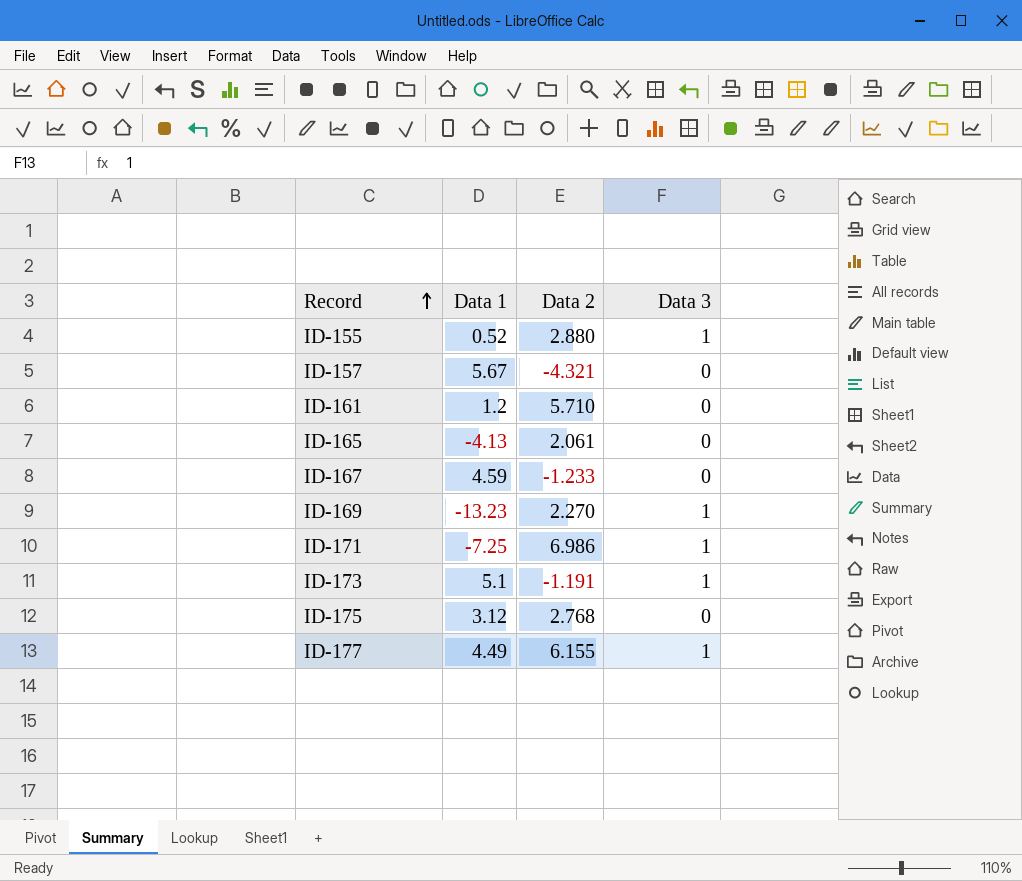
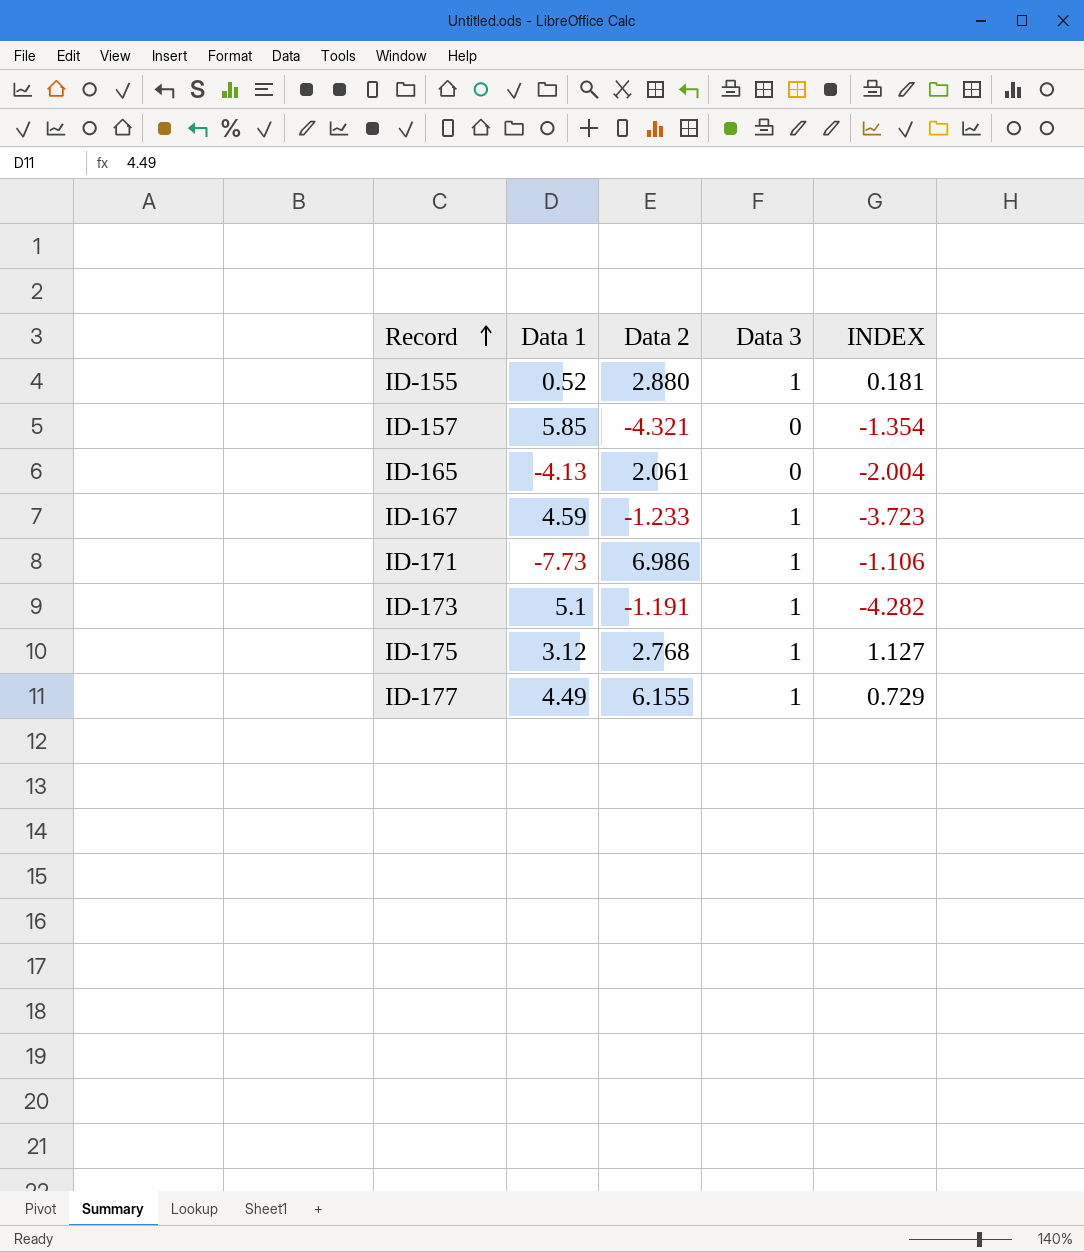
column INDEX | formula: none -> [Data 1] / [Data 2]
row ID-161: 1.2 | 5.710 | 0 -> none
row ID-169: -13.23 | 2.270 | 1 -> none
ID-157 | Data 1: 5.67 -> 5.85
ID-167 | Data 3: 0 -> 1
ID-171 | Data 1: -7.25 -> -7.73
ID-175 | Data 3: 0 -> 1

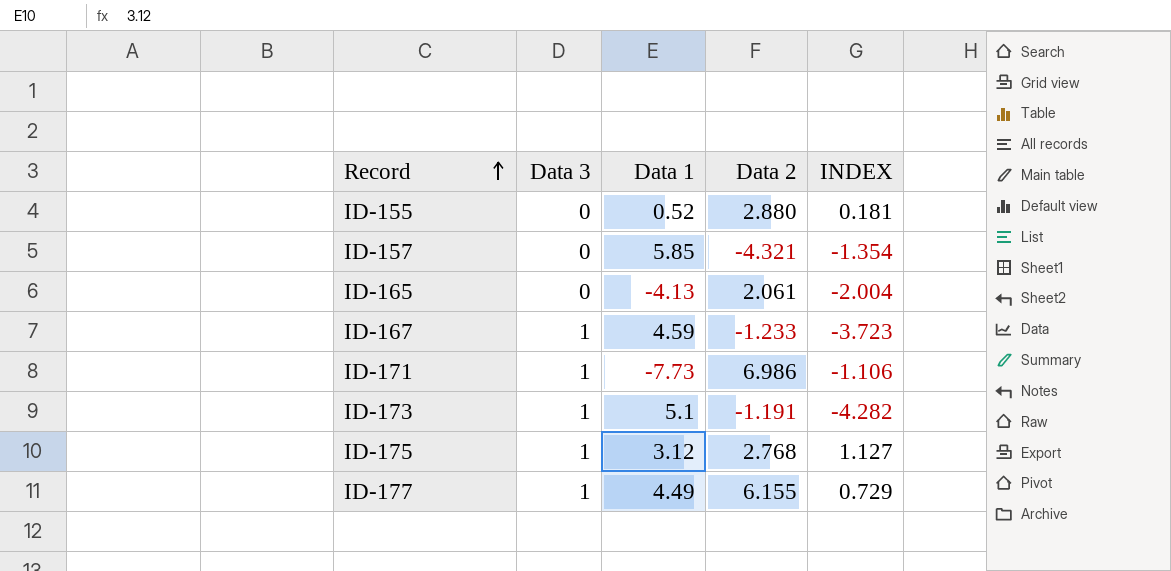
column Data 3 | position: 4 -> 2
ID-155 | Data 3: 1 -> 0

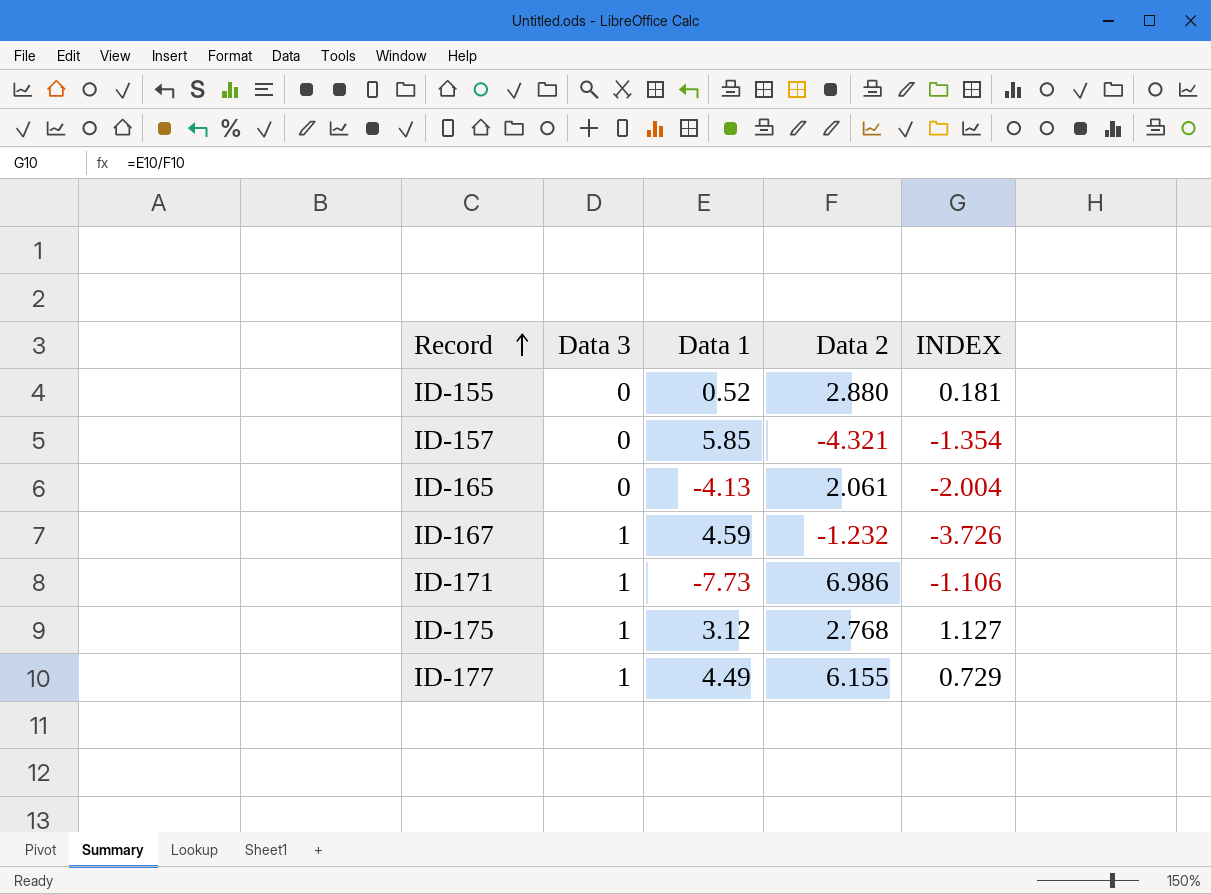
row ID-173: 1 | 5.1 | -1.191 | -4.282 -> none
ID-167 | Data 2: -1.233 -> -1.232
ID-167 | INDEX: -3.723 -> -3.726

